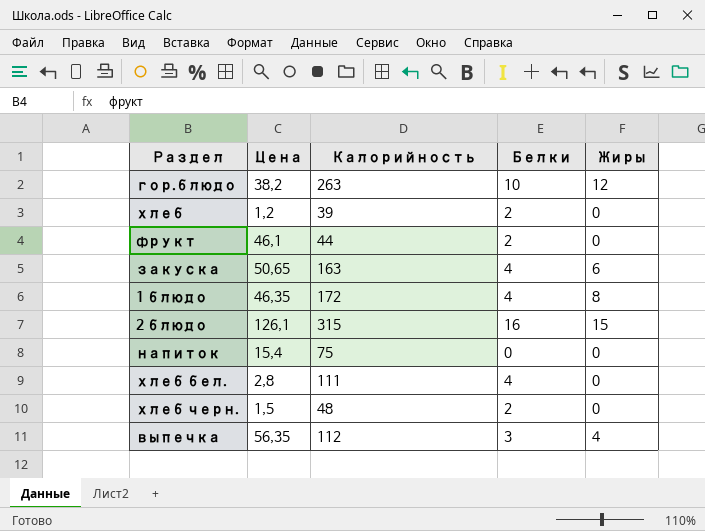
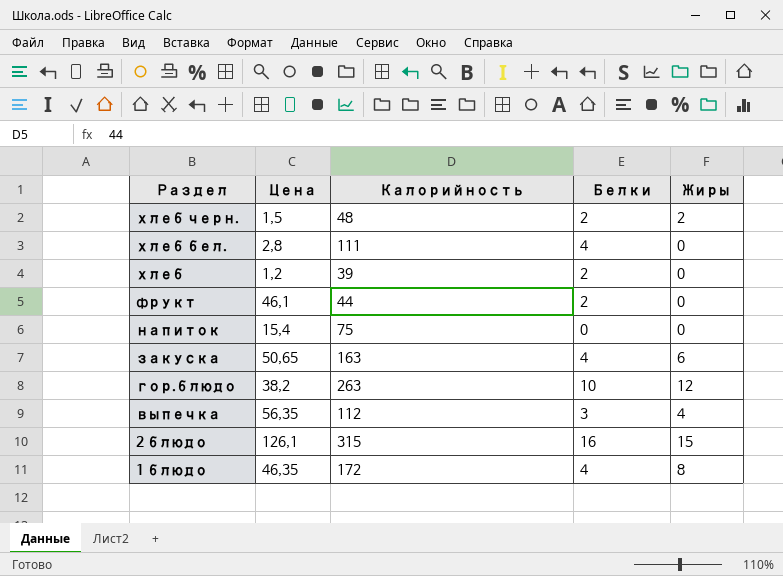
row order: none -> Раздел descending
хлеб черн. | Жиры: 0 -> 2

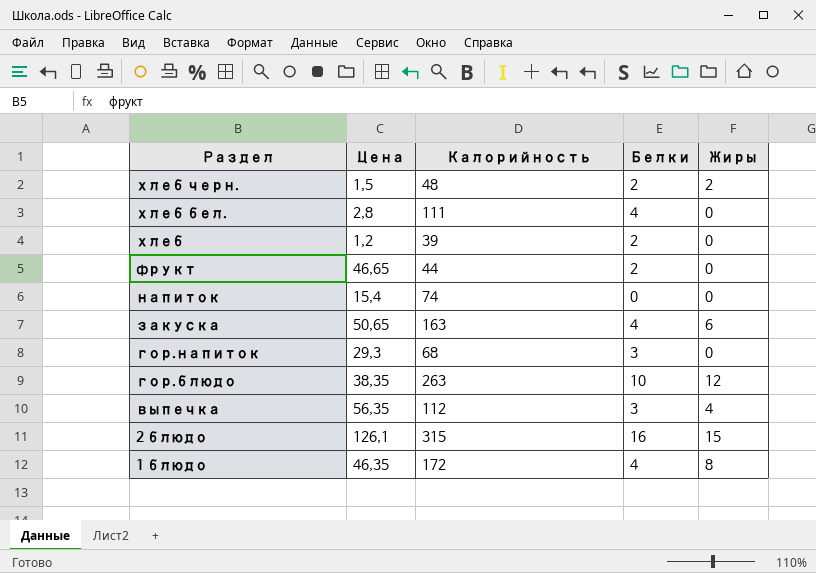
фрукт | Цена: 46,1 -> 46,65
напиток | Калорийность: 75 -> 74
row гор.напиток: none -> 29,3 | 68 | 3 | 0
гор.блюдо | Цена: 38,2 -> 38,35

